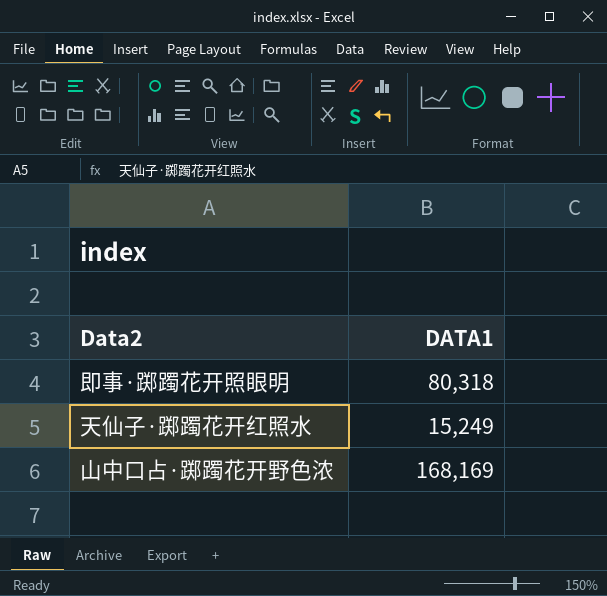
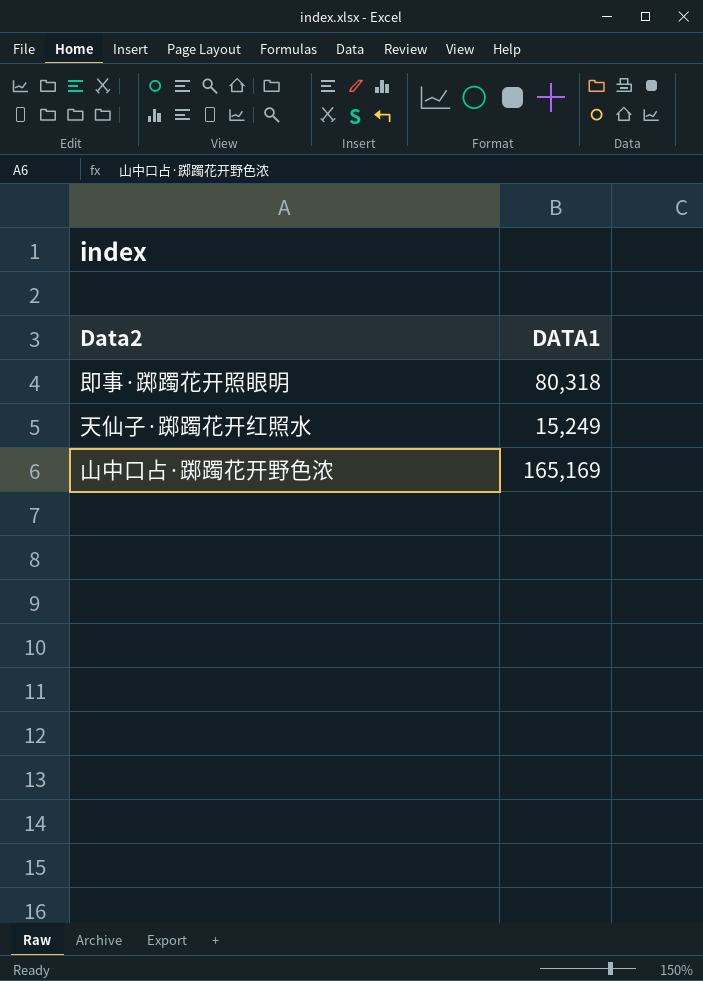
山中口占·踯躅花开野色浓 | DATA1: 168,169 -> 165,169

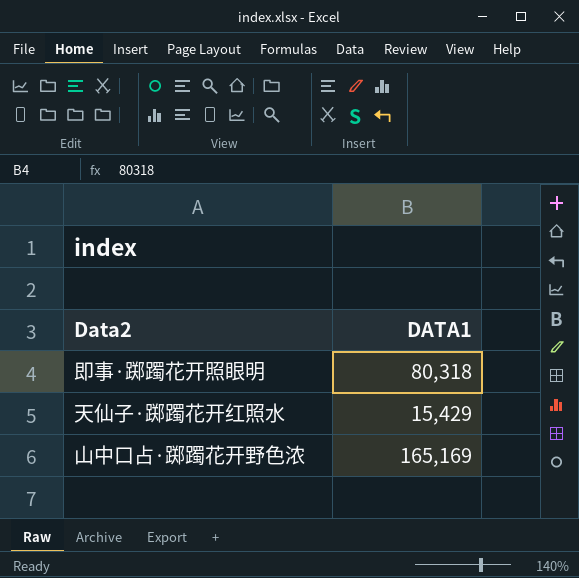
天仙子·踯躅花开红照水 | DATA1: 15,249 -> 15,429

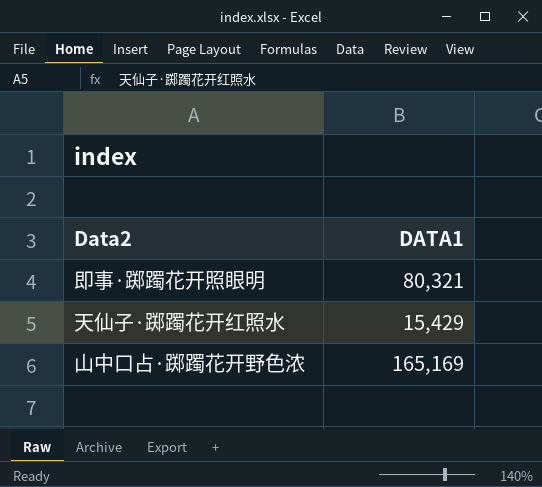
即事·踯躅花开照眼明 | DATA1: 80,318 -> 80,321

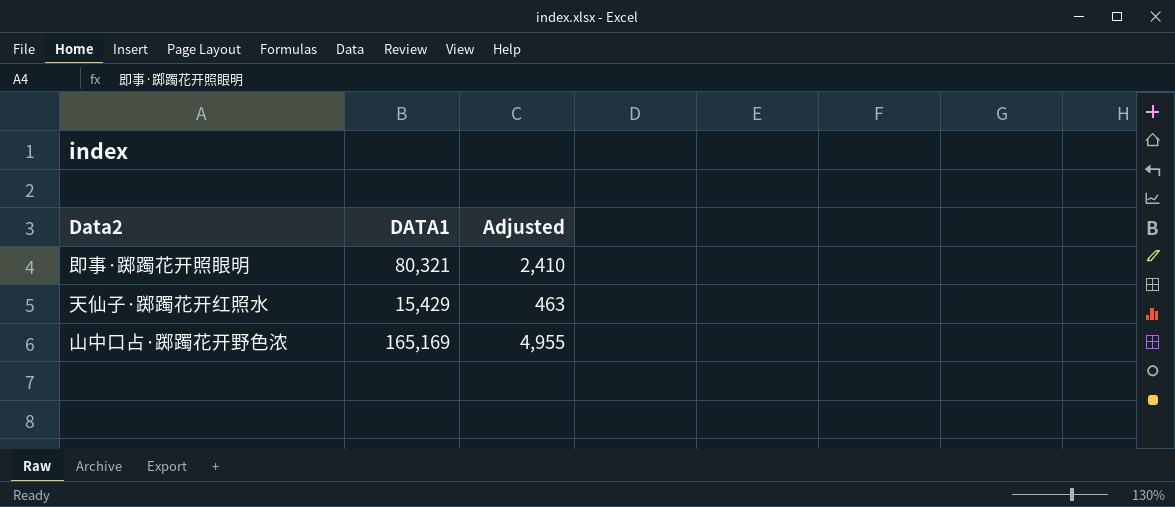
column Adjusted | formula: none -> [DATA1] * 0.03

